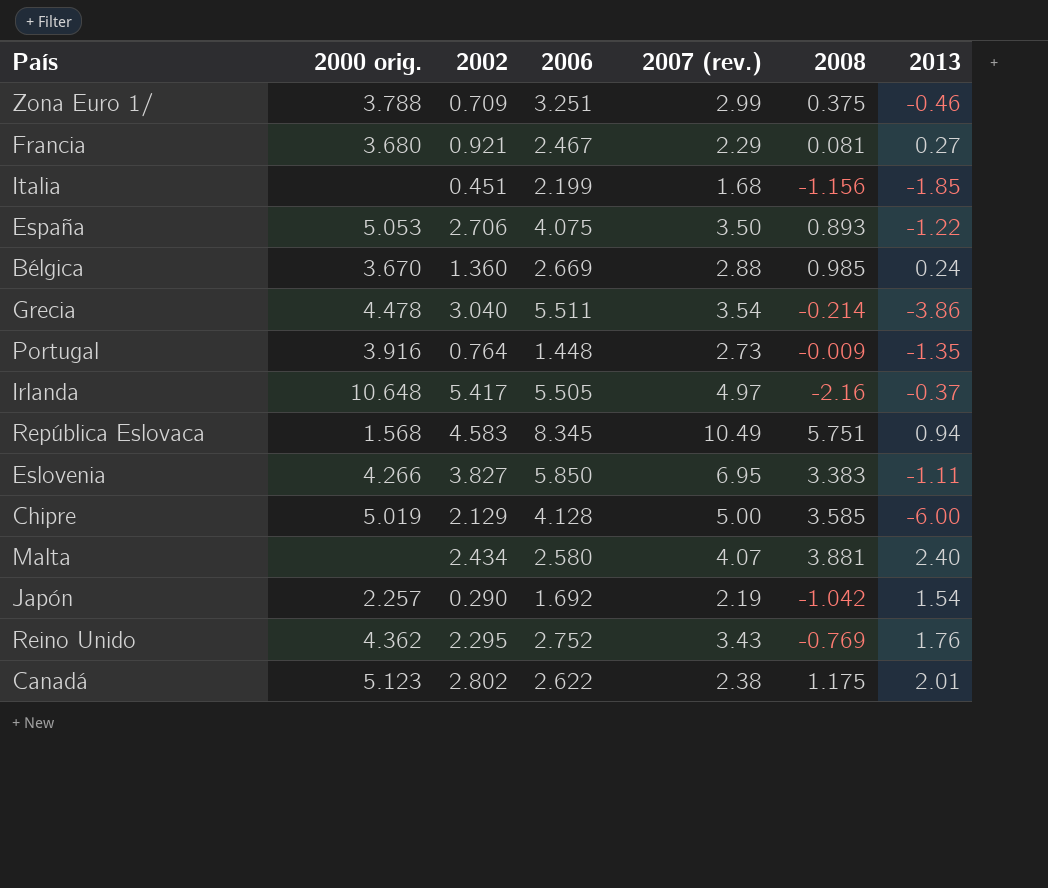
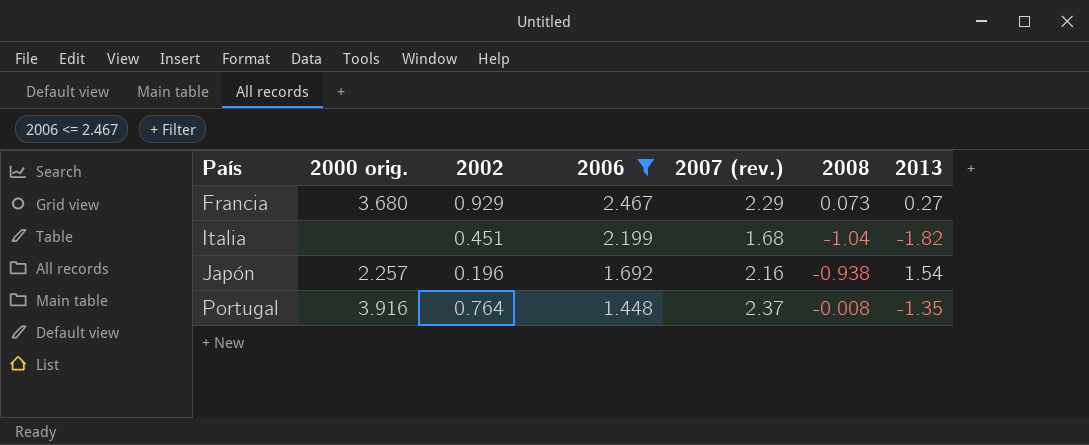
filter: none -> 2006 <= 2.467
row order: none -> País ascending
Francia | 2002: 0.921 -> 0.929
Francia | 2008: 0.081 -> 0.073
Italia | 2008: -1.156 -> -1.04
Italia | 2013: -1.85 -> -1.82
Japón | 2002: 0.290 -> 0.196
Japón | 2007 (rev.): 2.19 -> 2.16
Japón | 2008: -1.042 -> -0.938
Portugal | 2007 (rev.): 2.73 -> 2.37
Portugal | 2008: -0.009 -> -0.008

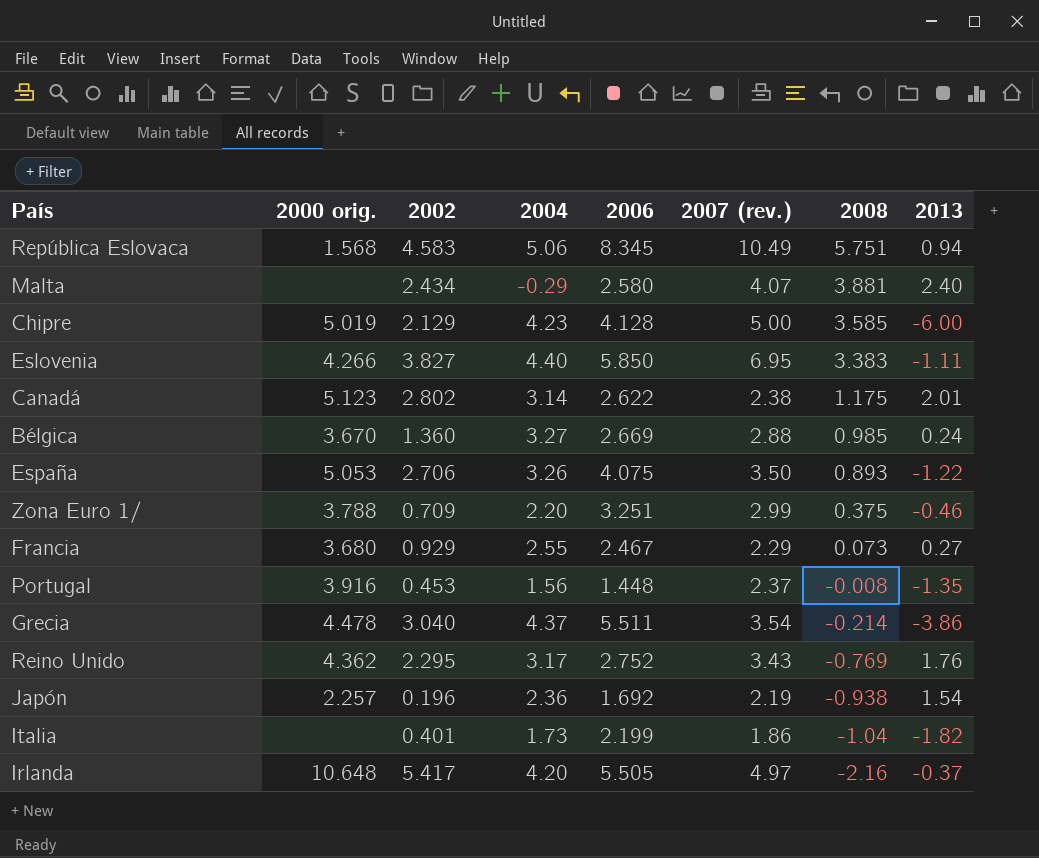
filter: 2006 <= 2.467 -> none
row order: País ascending -> 2008 descending
column 2004 | position: none -> 4
Portugal | 2002: 0.764 -> 0.453
Japón | 2007 (rev.): 2.16 -> 2.19
Italia | 2002: 0.451 -> 0.401
Italia | 2007 (rev.): 1.68 -> 1.86

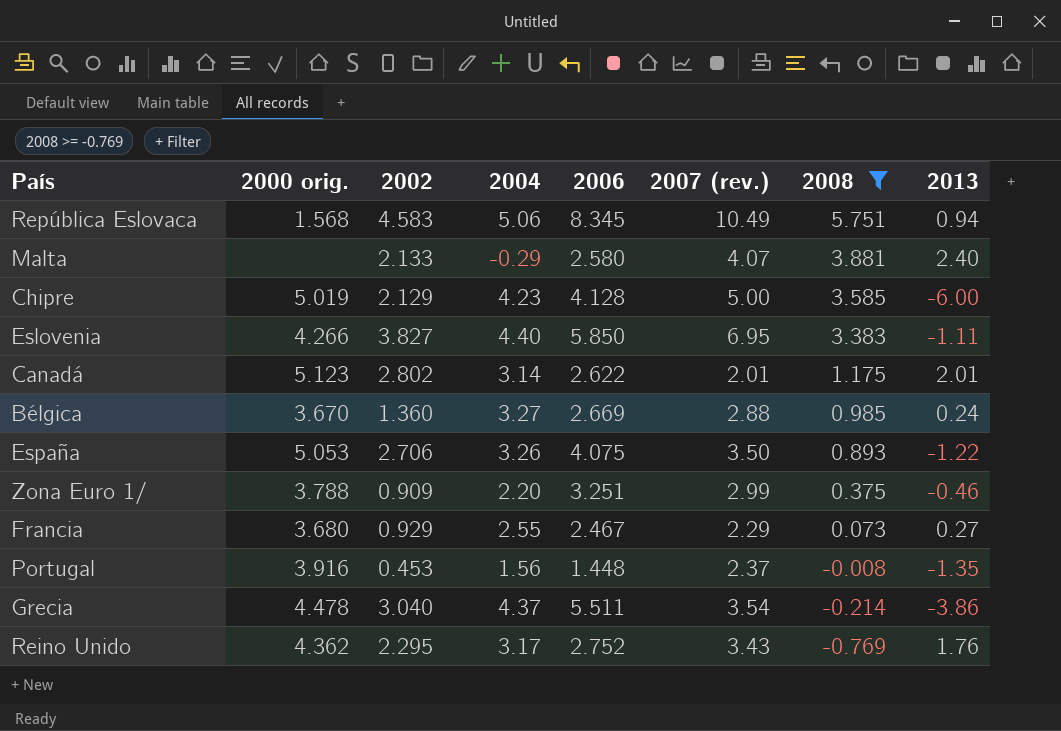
filter: none -> 2008 >= -0.769
Malta | 2002: 2.434 -> 2.133
Canadá | 2007 (rev.): 2.38 -> 2.01
Zona Euro 1/ | 2002: 0.709 -> 0.909

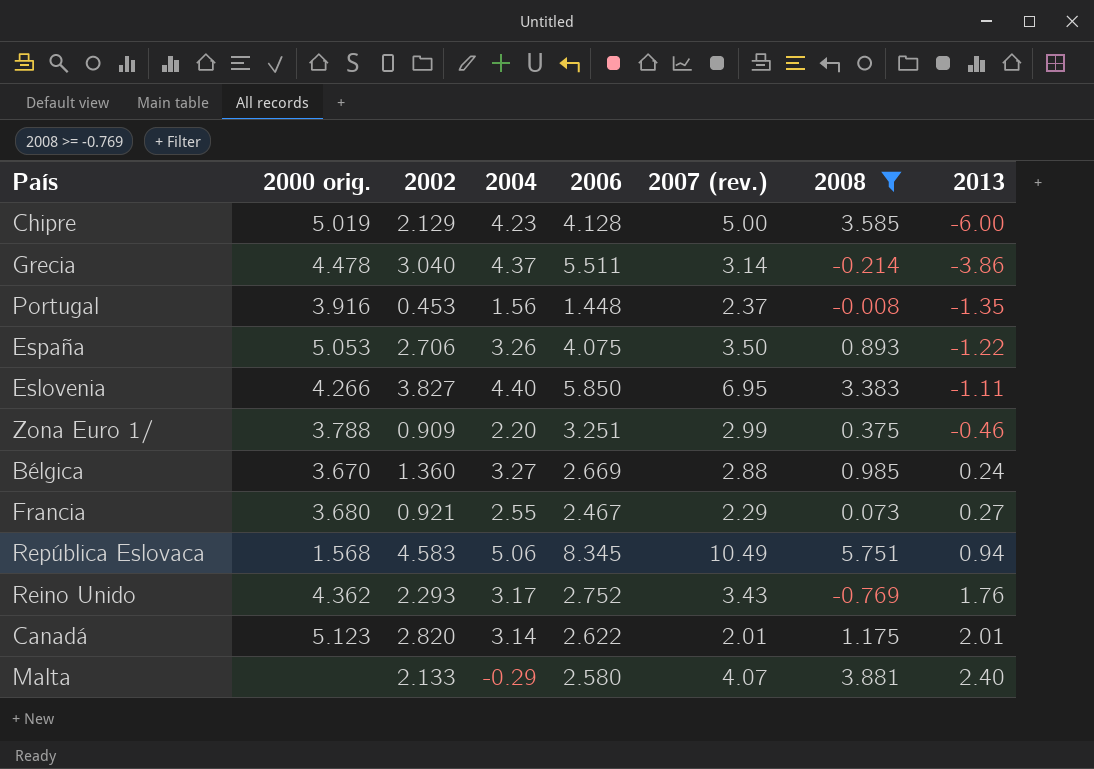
row order: 2008 descending -> 2013 ascending
Grecia | 2007 (rev.): 3.54 -> 3.14
Francia | 2002: 0.929 -> 0.921
Reino Unido | 2002: 2.295 -> 2.293
Canadá | 2002: 2.802 -> 2.820

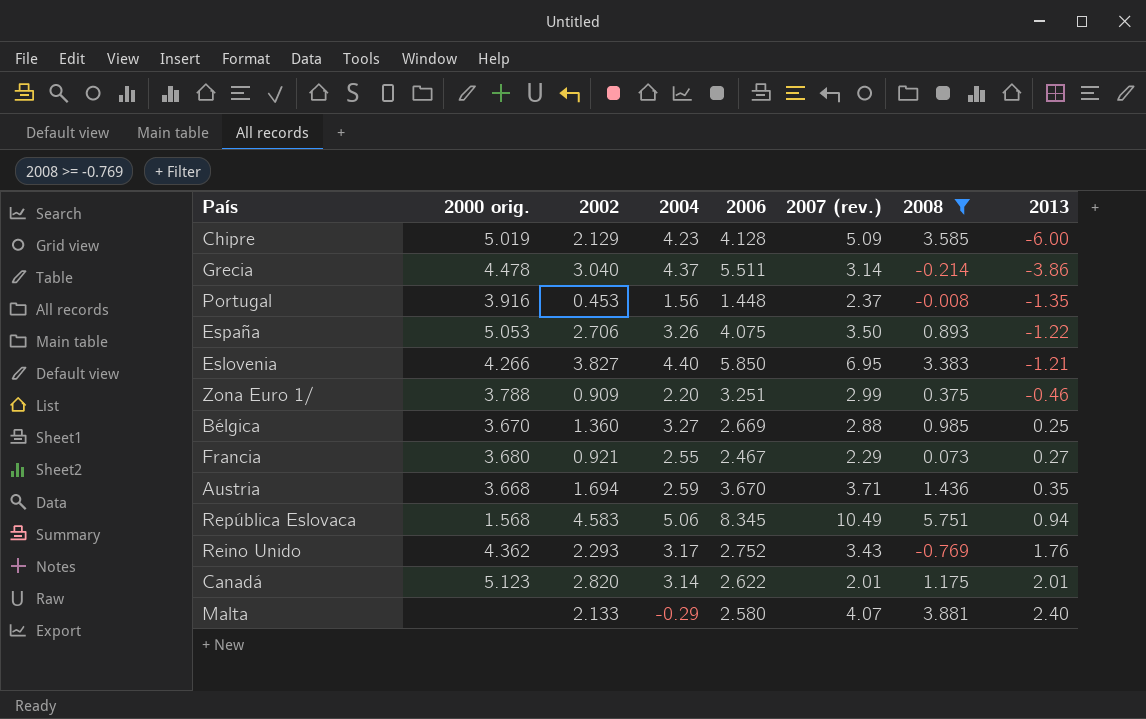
Chipre | 2007 (rev.): 5.00 -> 5.09
Eslovenia | 2013: -1.11 -> -1.21
Bélgica | 2013: 0.24 -> 0.25
row Austria: none -> 3.668 | 1.694 | 2.59 | 3.670 | 3.71 | 1.436 | 0.35

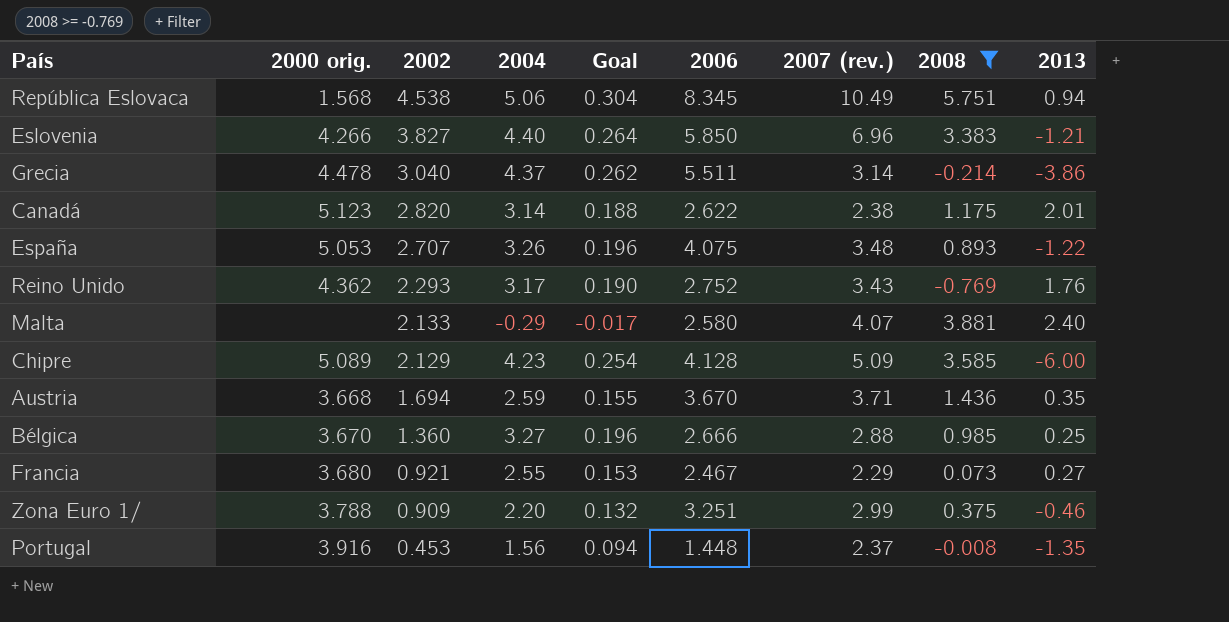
row order: 2013 ascending -> 2002 descending
column Goal | formula: none -> [2004] * 0.06
República Eslovaca | 2002: 4.583 -> 4.538
Eslovenia | 2007 (rev.): 6.95 -> 6.96
Canadá | 2007 (rev.): 2.01 -> 2.38
España | 2002: 2.706 -> 2.707
España | 2007 (rev.): 3.50 -> 3.48
Chipre | 2000 orig.: 5.019 -> 5.089
Bélgica | 2006: 2.669 -> 2.666

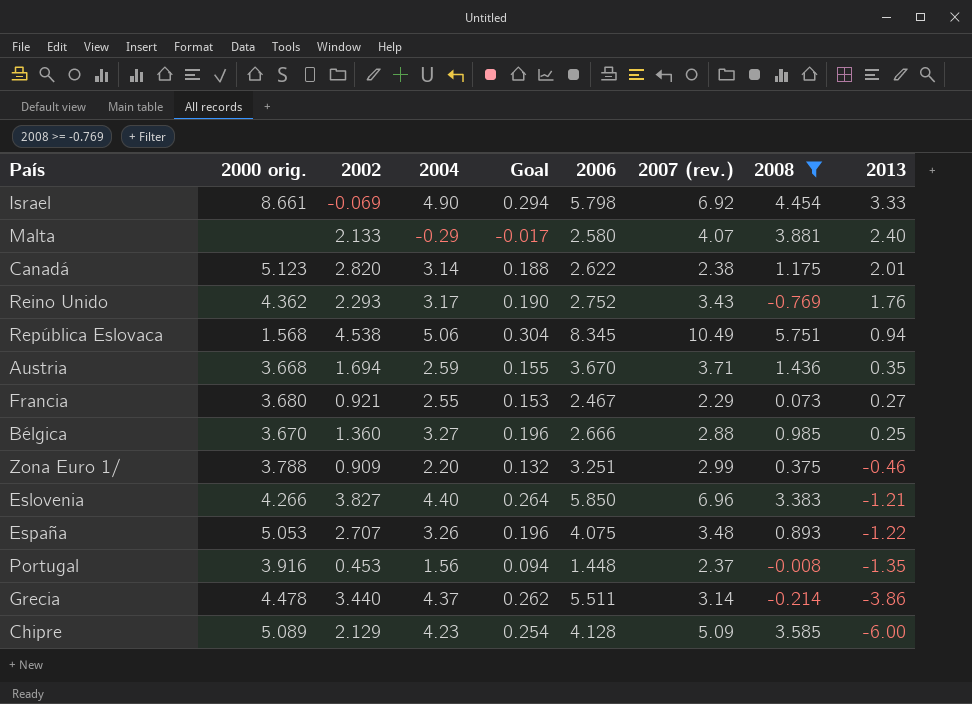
row order: 2002 descending -> 2013 descending
row Israel: none -> 8.661 | -0.069 | 4.90 | 0.294 | 5.798 | 6.92 | 4.454 | 3.33
Grecia | 2002: 3.040 -> 3.440

